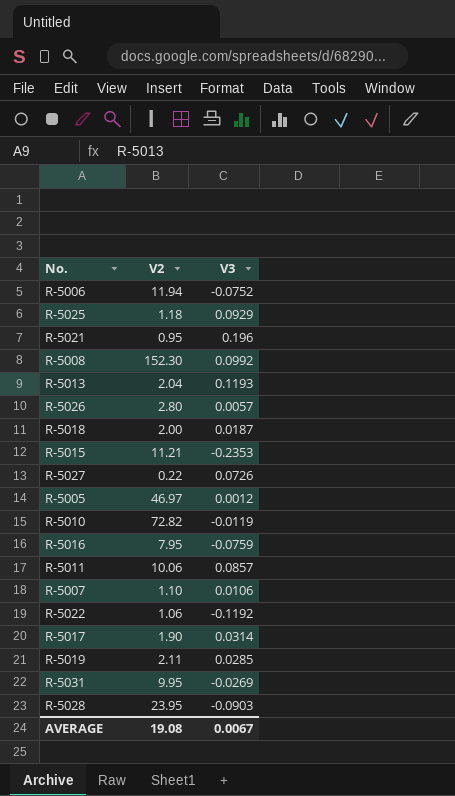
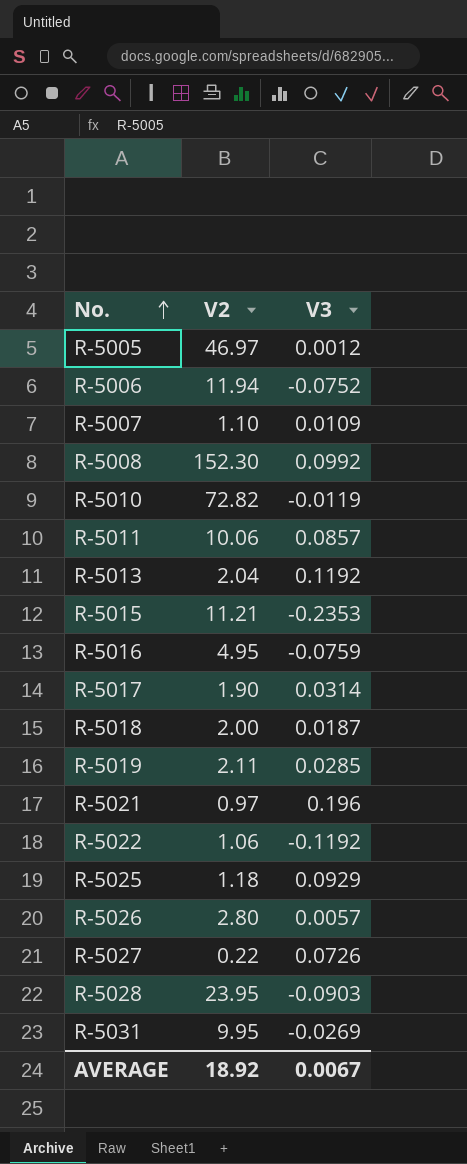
row order: none -> No. ascending
R-5007 | V3: 0.0106 -> 0.0109
R-5013 | V3: 0.1193 -> 0.1192
R-5016 | V2: 7.95 -> 4.95
R-5021 | V2: 0.95 -> 0.97
AVERAGE | V2: 19.08 -> 18.92

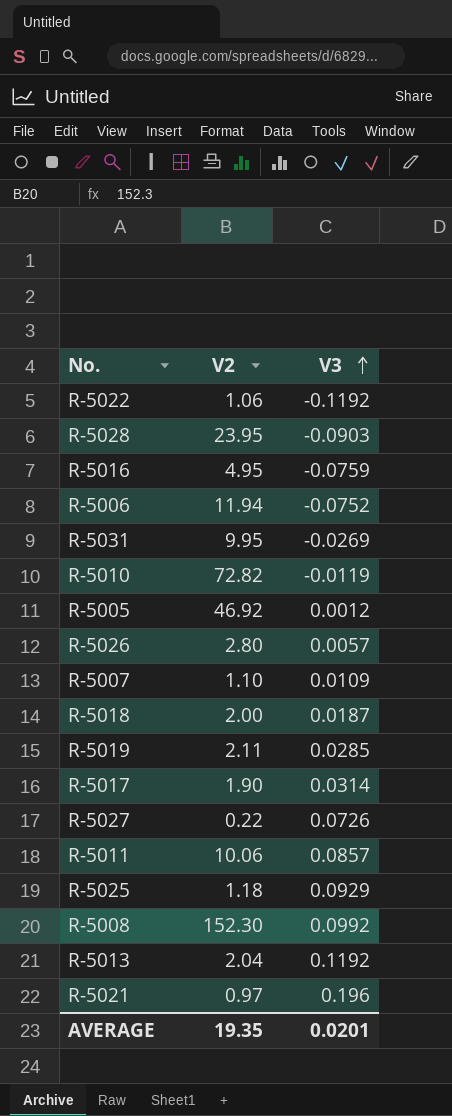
row order: No. ascending -> V3 ascending
row R-5015: 11.21 | -0.2353 -> none
R-5005 | V2: 46.97 -> 46.92
AVERAGE | V2: 18.92 -> 19.35
AVERAGE | V3: 0.0067 -> 0.0201

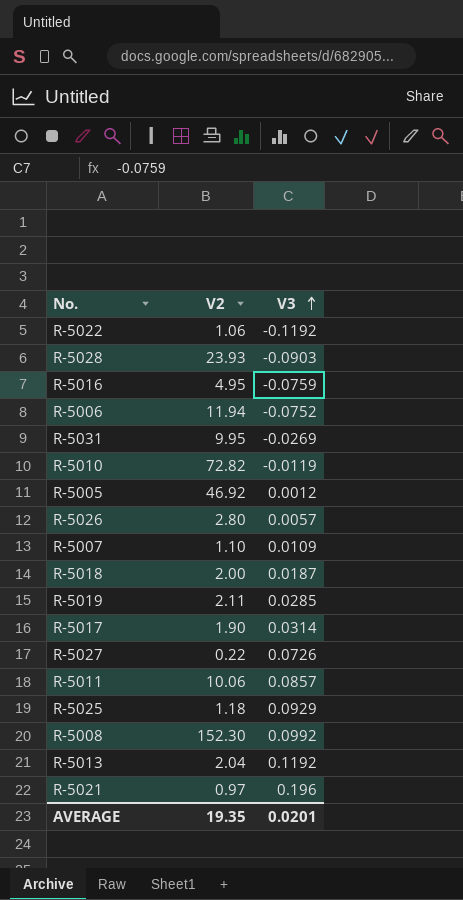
R-5028 | V2: 23.95 -> 23.93

